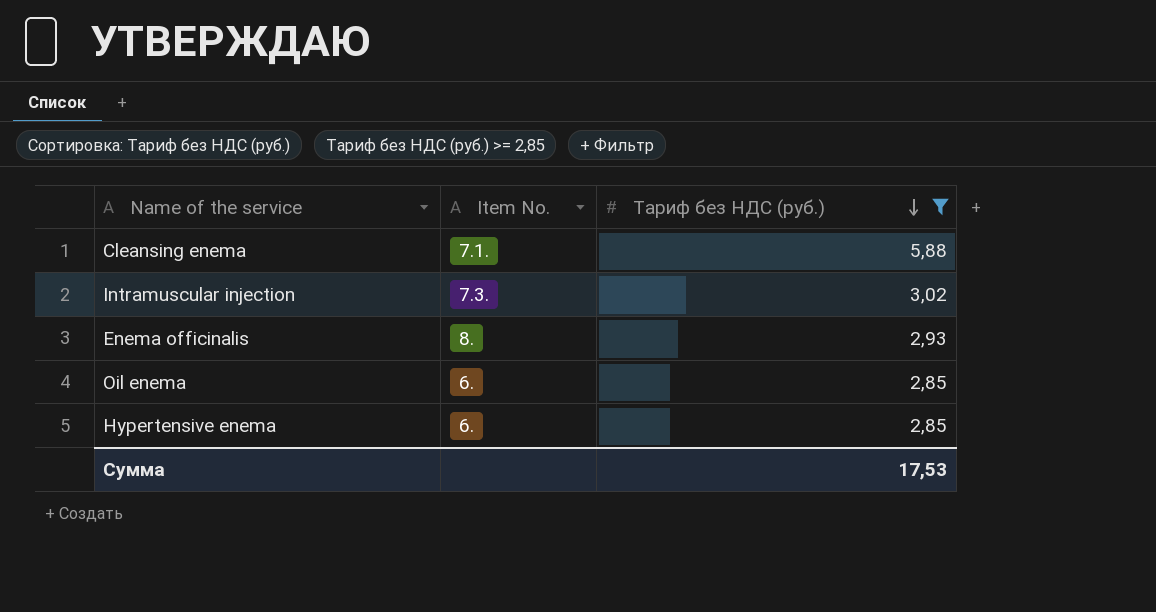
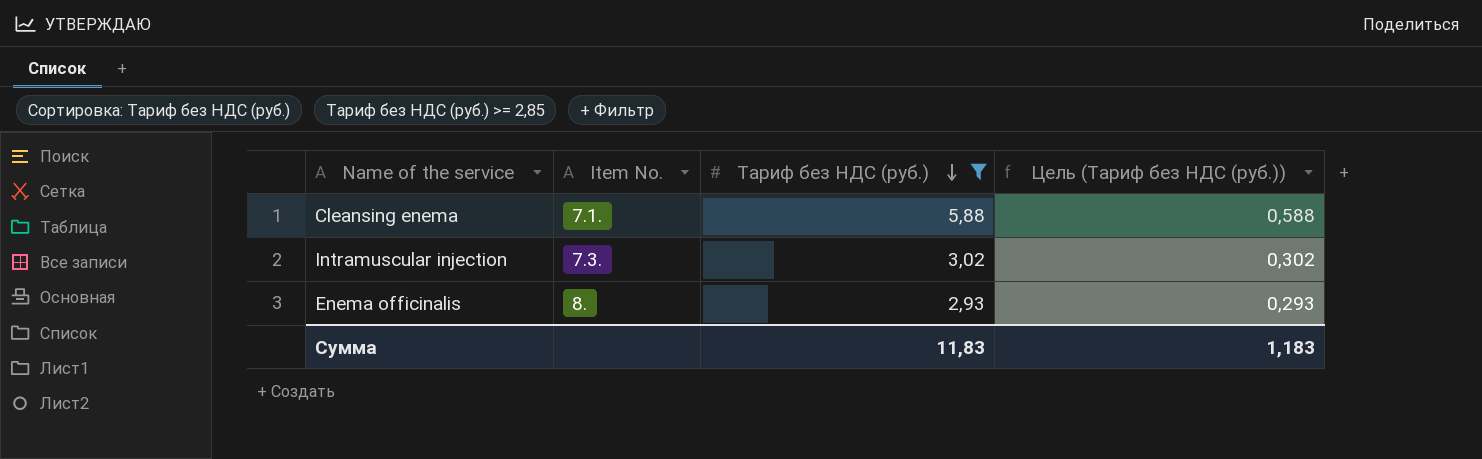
column Цель (Тариф без НДС (руб.)) | formula: none -> [Тариф без НДС (руб.)] * 0,1
row Oil enema: 6. | 2,85 -> none
row Hypertensive enema: 6. | 2,85 -> none
Сумма | Тариф без НДС (руб.): 17,53 -> 11,83

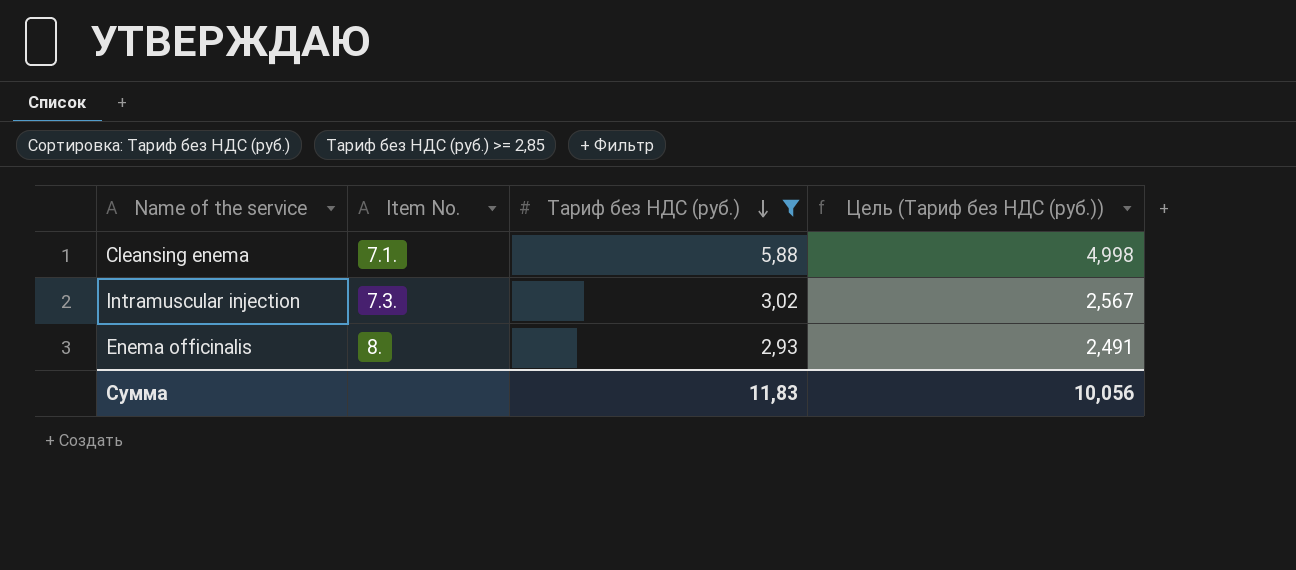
column Цель (Тариф без НДС (руб.)) | formula: [Тариф без НДС (руб.)] * 0,1 -> [Тариф без НДС (руб.)] * 0,85
Сумма | Цель (Тариф без НДС (руб.)): 1,183 -> 10,056

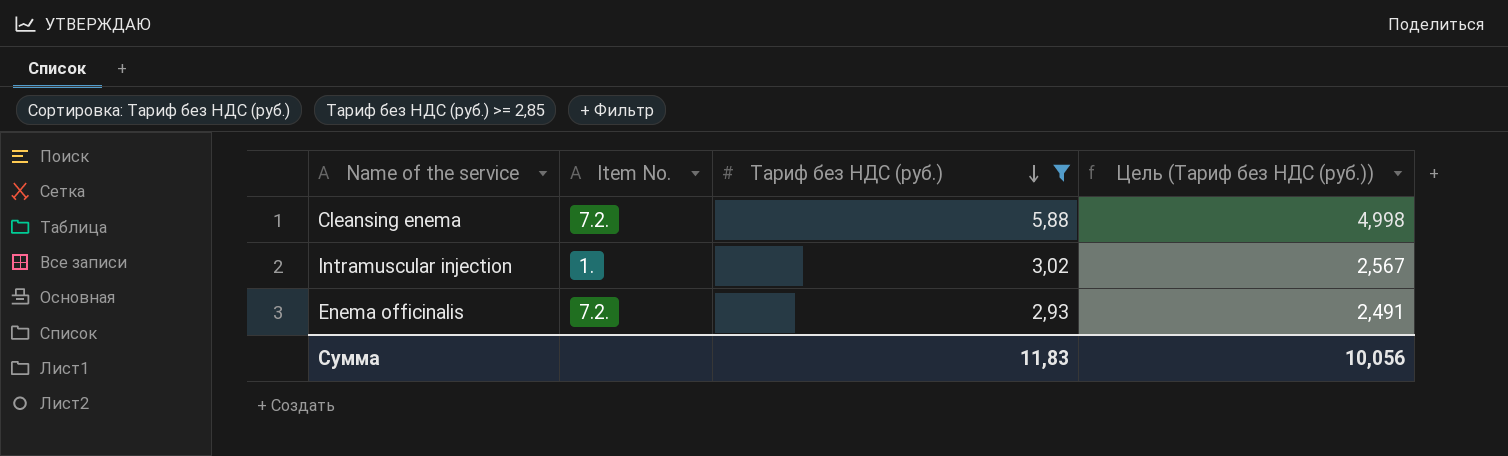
Cleansing enema | Item No.: 7.1. -> 7.2.
Intramuscular injection | Item No.: 7.3. -> 1.
Enema officinalis | Item No.: 8. -> 7.2.

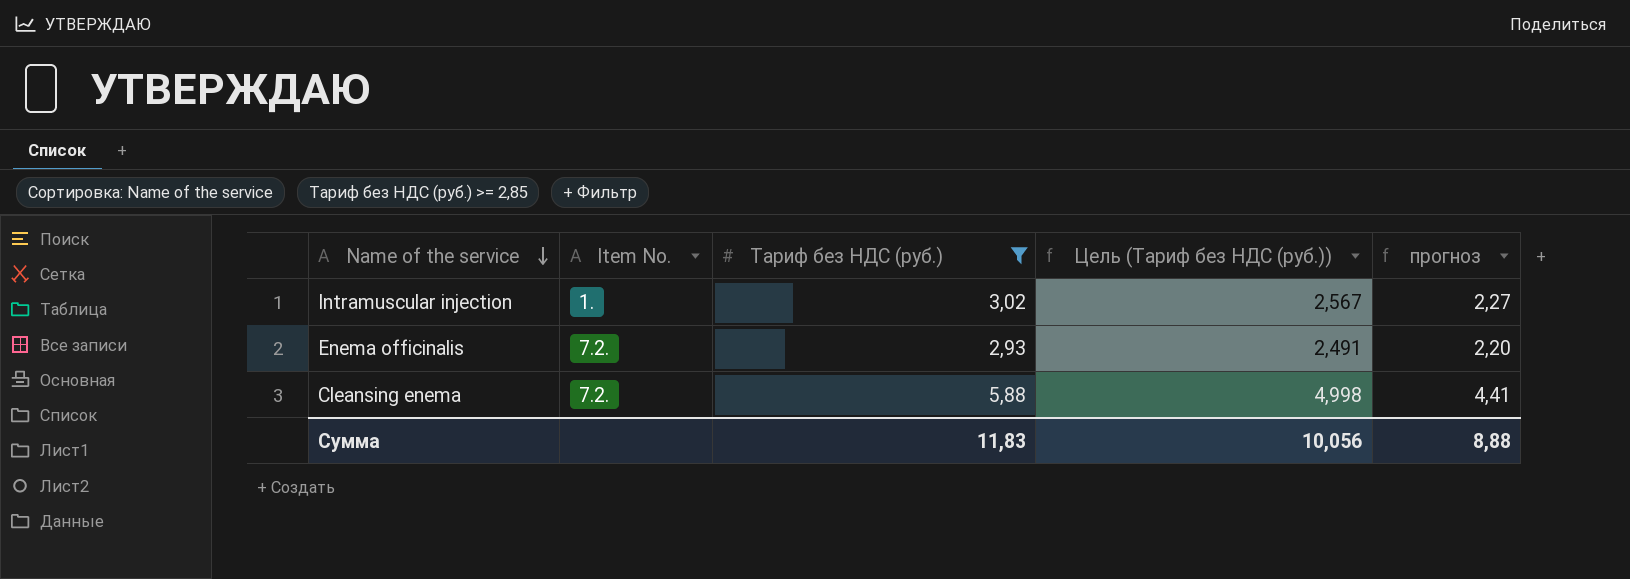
row order: Тариф без НДС (руб.) descending -> Name of the service descending
column прогноз | formula: none -> [Тариф без НДС (руб.)] * 0,75

